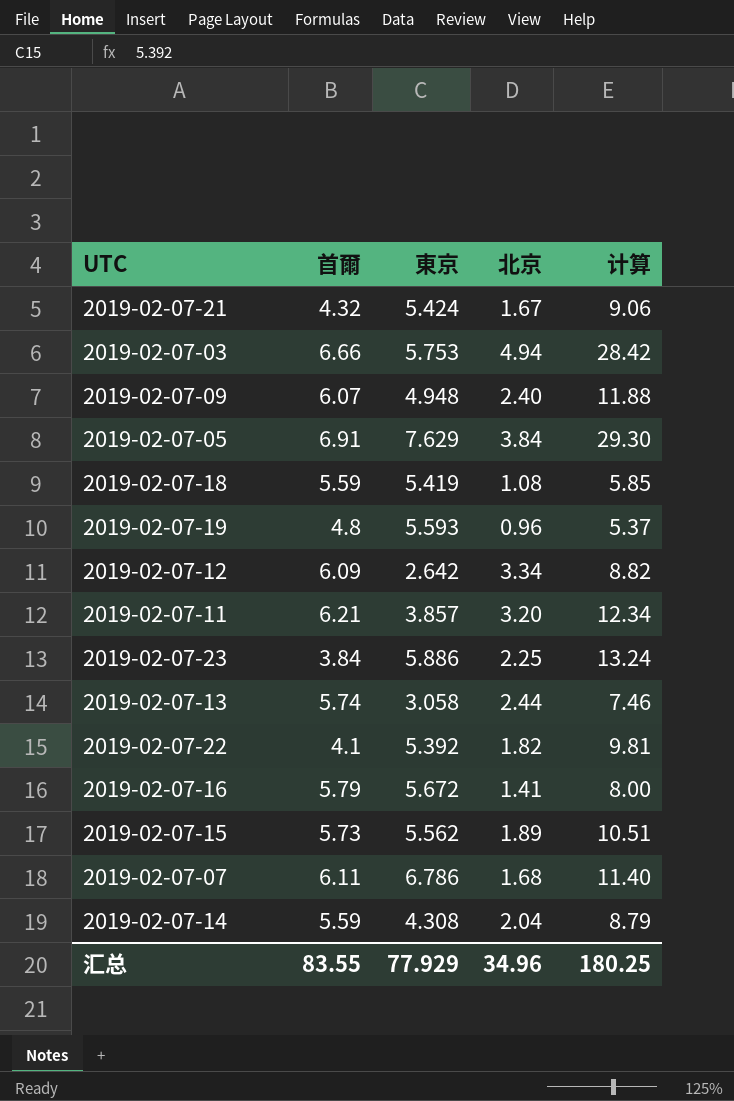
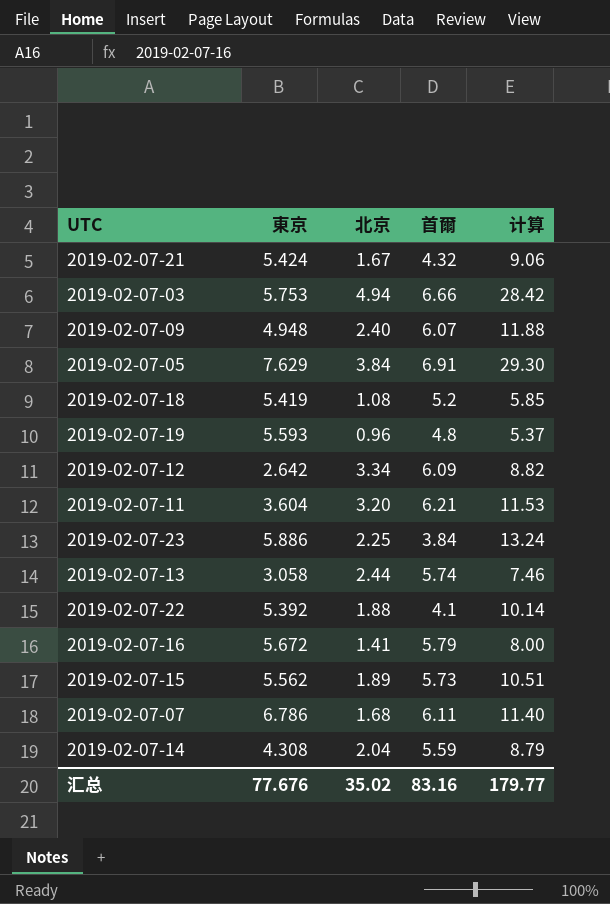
column 首爾 | position: 2 -> 4
2019-02-07-18 | 首爾: 5.59 -> 5.2
2019-02-07-11 | 東京: 3.857 -> 3.604
2019-02-07-11 | 计算: 12.34 -> 11.53
2019-02-07-22 | 北京: 1.82 -> 1.88
2019-02-07-22 | 计算: 9.81 -> 10.14
汇总 | 東京: 77.929 -> 77.676
汇总 | 北京: 34.96 -> 35.02
汇总 | 首爾: 83.55 -> 83.16
汇总 | 计算: 180.25 -> 179.77

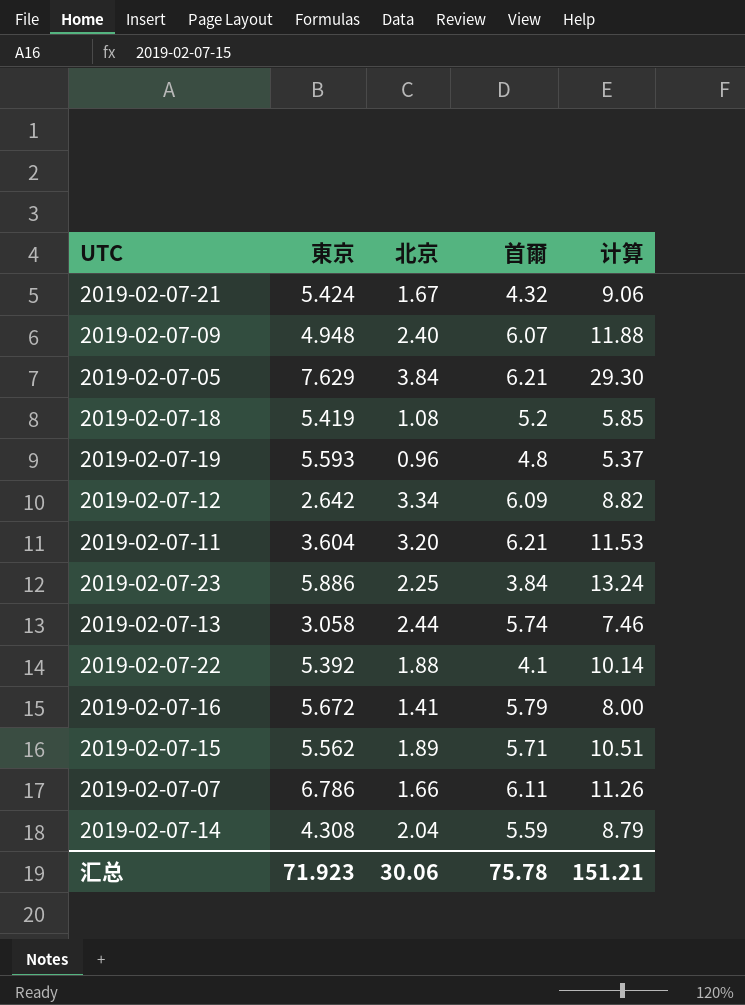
row 2019-02-07-03: 5.753 | 4.94 | 6.66 | 28.42 -> none
2019-02-07-05 | 首爾: 6.91 -> 6.21
2019-02-07-15 | 首爾: 5.73 -> 5.71
2019-02-07-07 | 北京: 1.68 -> 1.66
2019-02-07-07 | 计算: 11.40 -> 11.26
汇总 | 東京: 77.676 -> 71.923
汇总 | 北京: 35.02 -> 30.06
汇总 | 首爾: 83.16 -> 75.78
汇总 | 计算: 179.77 -> 151.21

